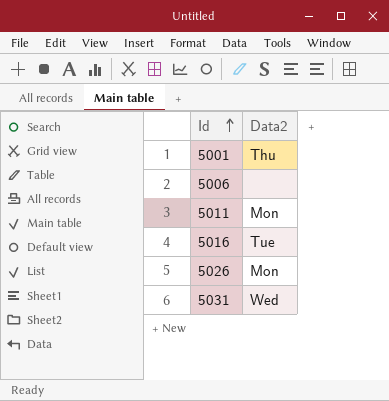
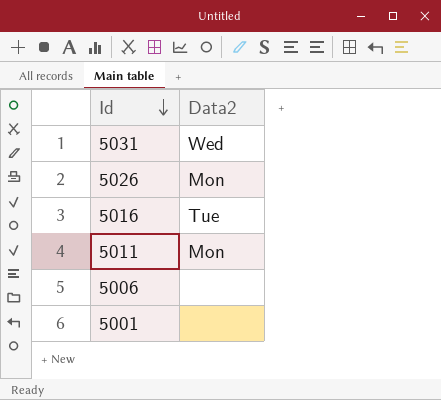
row order: Id ascending -> Id descending
5001 | Data2: Thu -> none

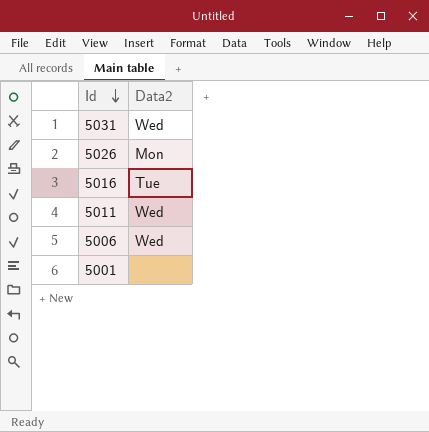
5011 | Data2: Mon -> Wed
5006 | Data2: none -> Wed

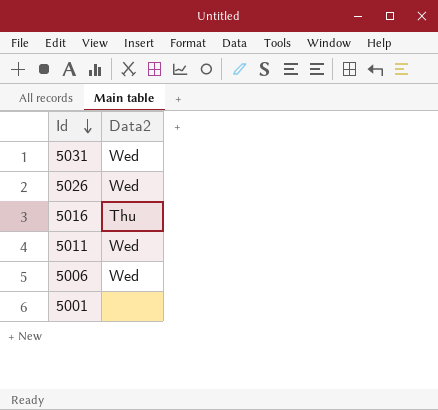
5026 | Data2: Mon -> Wed
5016 | Data2: Tue -> Thu

